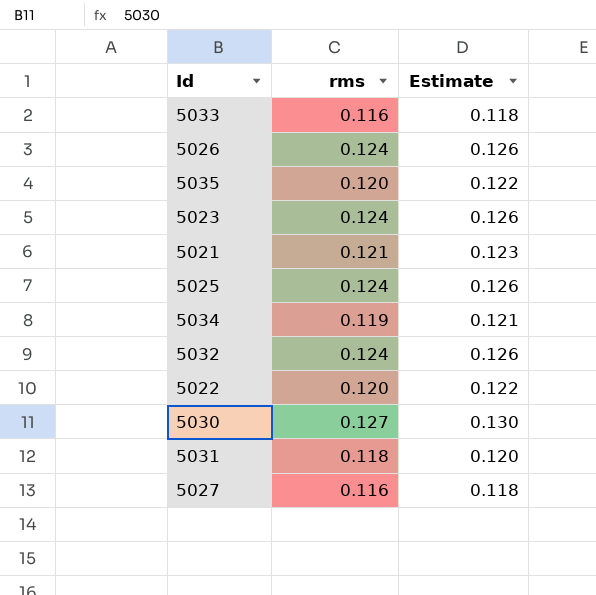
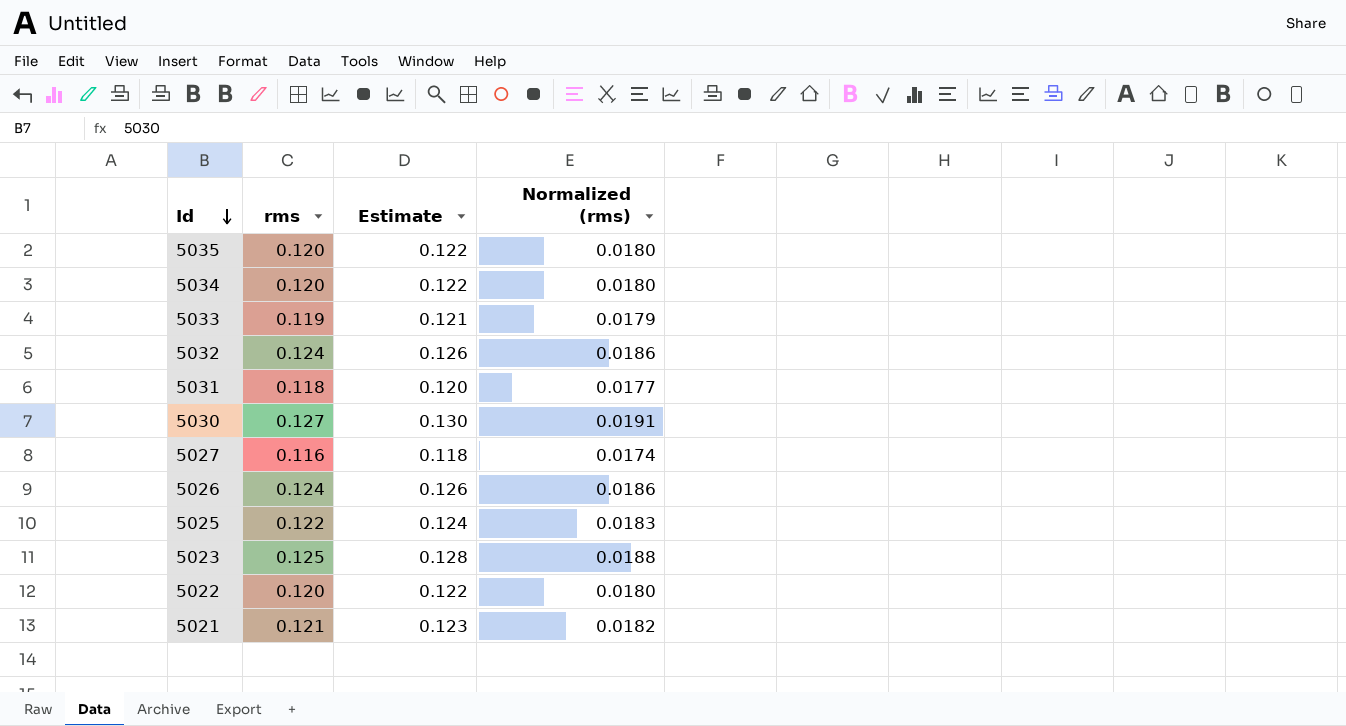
row order: none -> Id descending
column Normalized (rms) | formula: none -> [rms] * 0.15
5034 | rms: 0.119 -> 0.120
5034 | Estimate: 0.121 -> 0.122
5033 | rms: 0.116 -> 0.119
5033 | Estimate: 0.118 -> 0.121
5025 | rms: 0.124 -> 0.122
5025 | Estimate: 0.126 -> 0.124
5023 | rms: 0.124 -> 0.125
5023 | Estimate: 0.126 -> 0.128

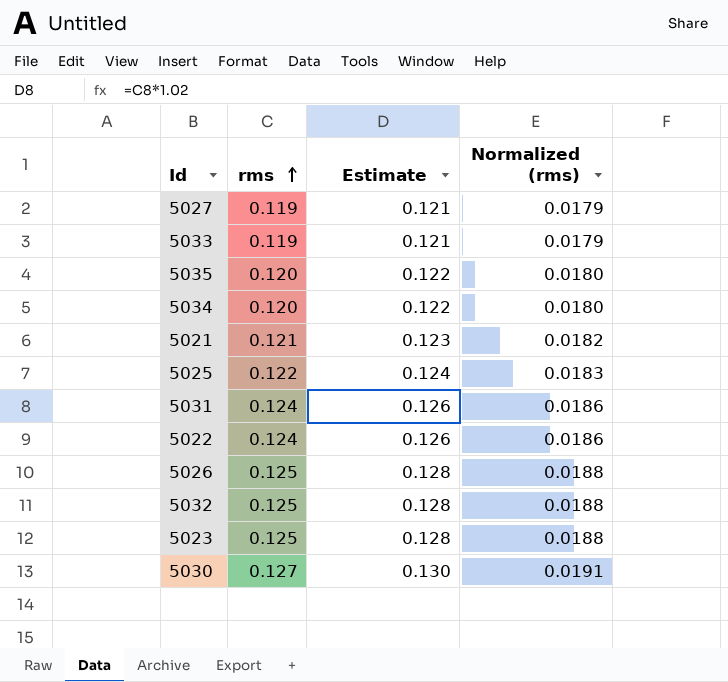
row order: Id descending -> rms ascending
5027 | rms: 0.116 -> 0.119
5027 | Estimate: 0.118 -> 0.121
5027 | Normalized (rms): 0.0174 -> 0.0179
5031 | rms: 0.118 -> 0.124
5031 | Estimate: 0.120 -> 0.126
5031 | Normalized (rms): 0.0177 -> 0.0186
5022 | rms: 0.120 -> 0.124
5022 | Estimate: 0.122 -> 0.126
5022 | Normalized (rms): 0.0180 -> 0.0186
5026 | rms: 0.124 -> 0.125
5026 | Estimate: 0.126 -> 0.128
5026 | Normalized (rms): 0.0186 -> 0.0188
5032 | rms: 0.124 -> 0.125
5032 | Estimate: 0.126 -> 0.128
5032 | Normalized (rms): 0.0186 -> 0.0188

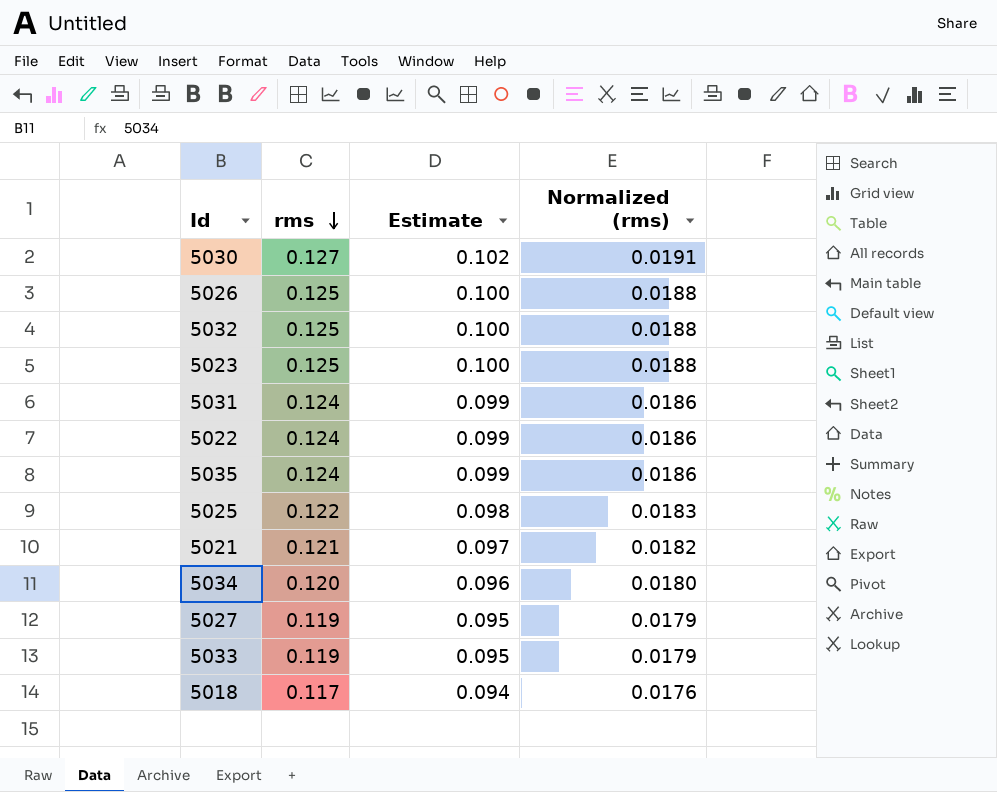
row order: rms ascending -> rms descending
column Estimate | formula: [rms] * 1.02 -> [rms] * 0.8
5035 | rms: 0.120 -> 0.124
5035 | Normalized (rms): 0.0180 -> 0.0186
row 5018: none -> 0.117 | 0.094 | 0.0176

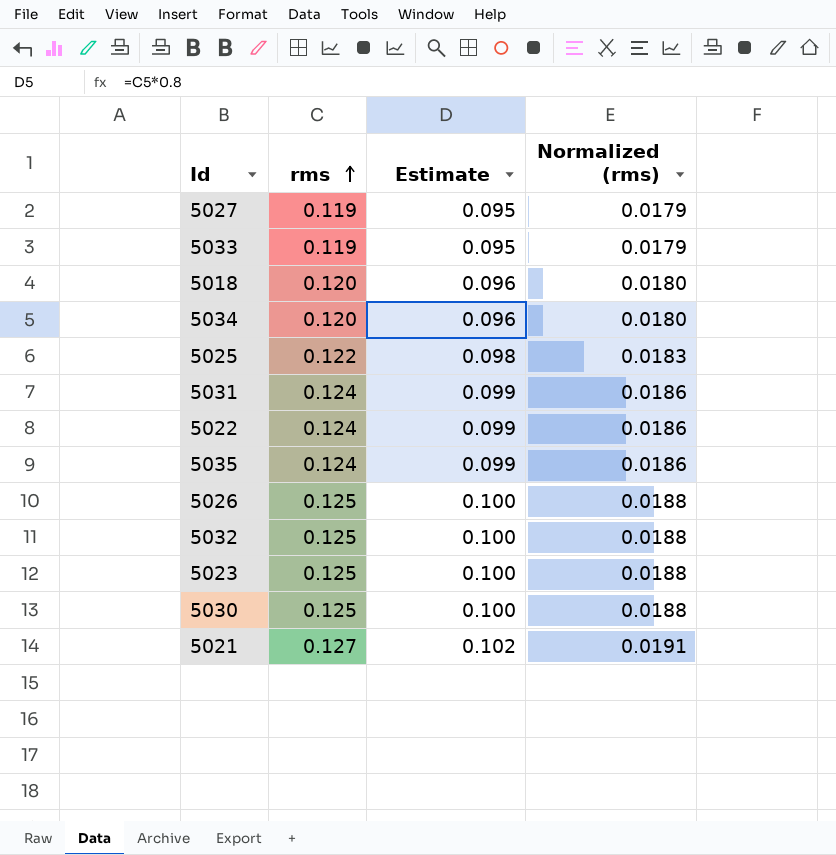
row order: rms descending -> rms ascending
5018 | rms: 0.117 -> 0.120
5018 | Estimate: 0.094 -> 0.096
5018 | Normalized (rms): 0.0176 -> 0.0180
5030 | rms: 0.127 -> 0.125
5030 | Estimate: 0.102 -> 0.100
5030 | Normalized (rms): 0.0191 -> 0.0188
5021 | rms: 0.121 -> 0.127
5021 | Estimate: 0.097 -> 0.102
5021 | Normalized (rms): 0.0182 -> 0.0191

